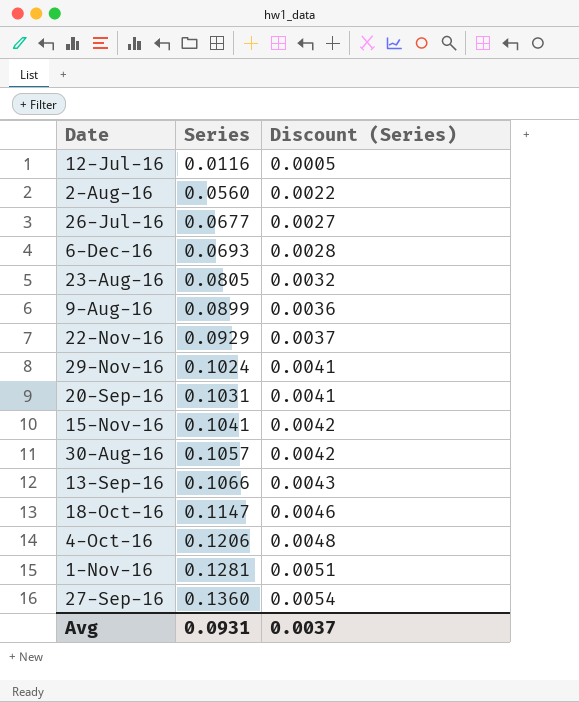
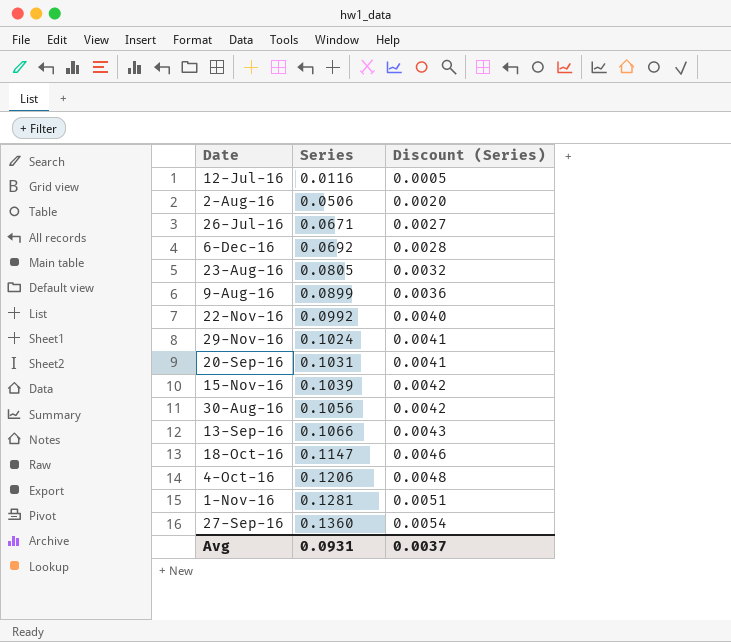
2-Aug-16 | Series: 0.0560 -> 0.0506
2-Aug-16 | Discount (Series): 0.0022 -> 0.0020
26-Jul-16 | Series: 0.0677 -> 0.0671
6-Dec-16 | Series: 0.0693 -> 0.0692
22-Nov-16 | Series: 0.0929 -> 0.0992
22-Nov-16 | Discount (Series): 0.0037 -> 0.0040
15-Nov-16 | Series: 0.1041 -> 0.1039
30-Aug-16 | Series: 0.1057 -> 0.1056

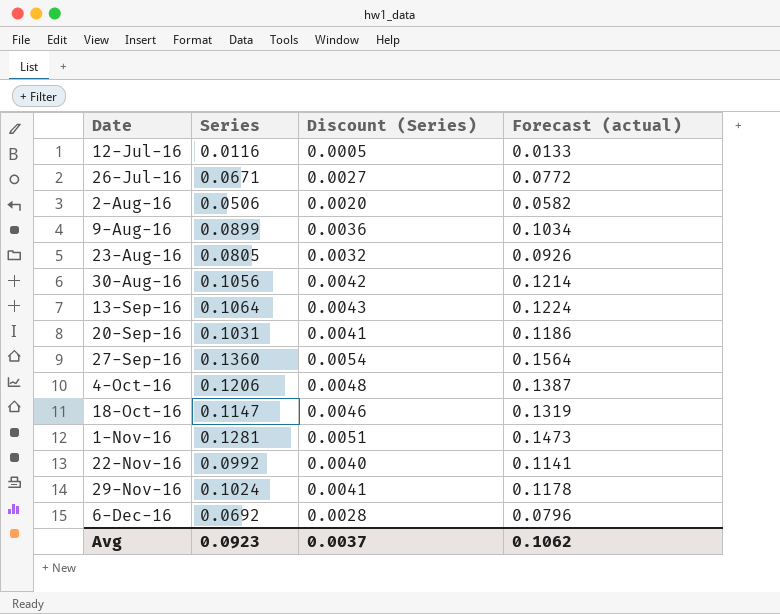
row order: Series ascending -> Date ascending
column Forecast (actual) | formula: none -> [Series] * 1.15
row 15-Nov-16: 0.1039 | 0.0042 -> none
13-Sep-16 | Series: 0.1066 -> 0.1064
Avg | Series: 0.0931 -> 0.0923

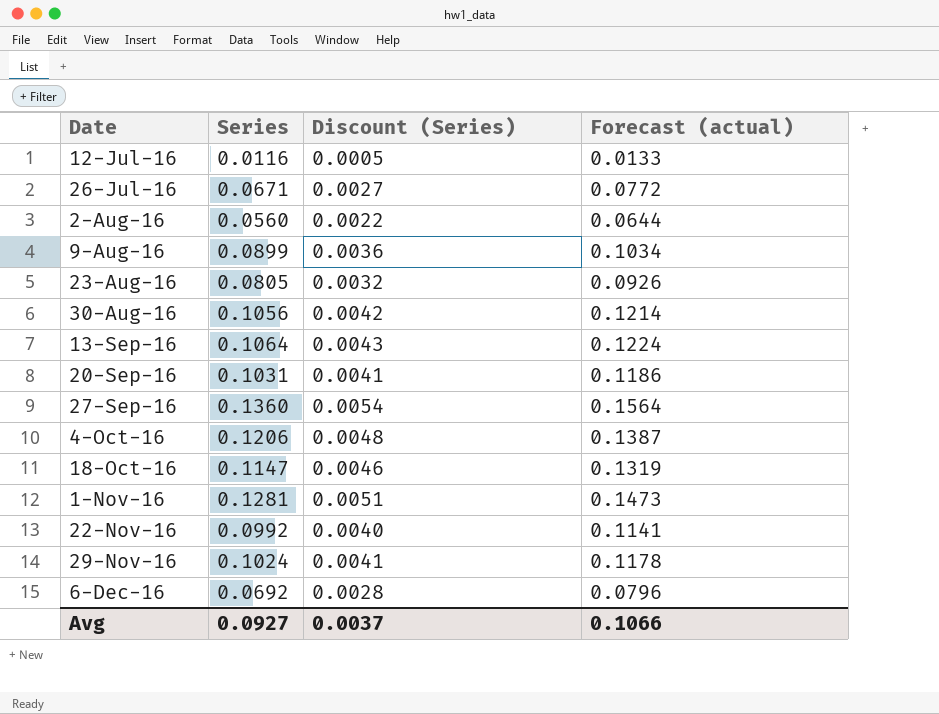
2-Aug-16 | Series: 0.0506 -> 0.0560
2-Aug-16 | Discount (Series): 0.0020 -> 0.0022
2-Aug-16 | Forecast (actual): 0.0582 -> 0.0644
Avg | Series: 0.0923 -> 0.0927
Avg | Forecast (actual): 0.1062 -> 0.1066

